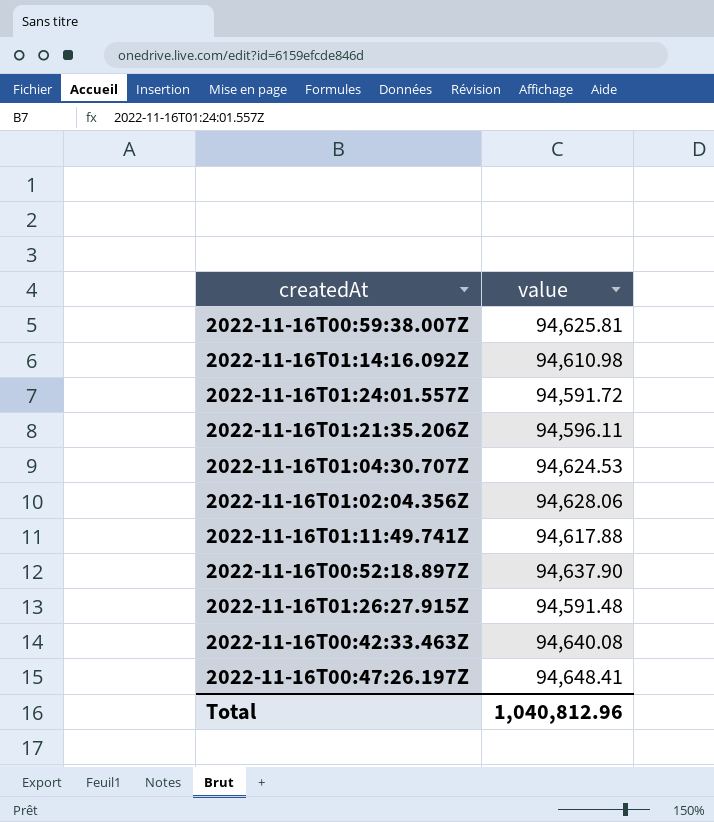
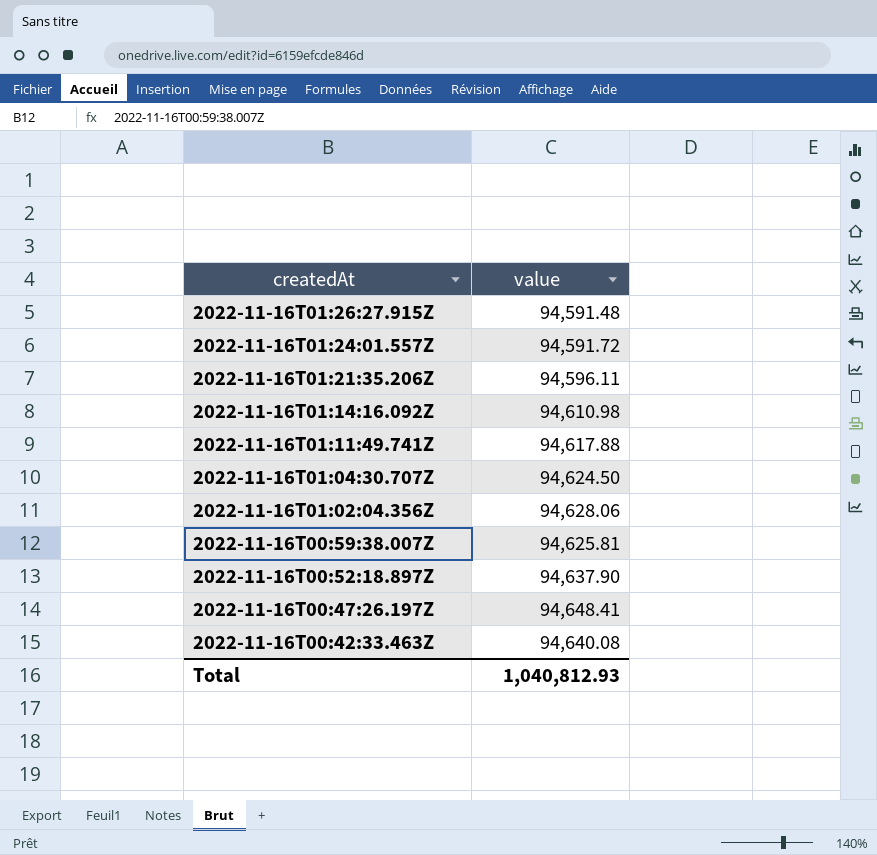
row order: none -> createdAt descending
2022-11-16T01:04:30.707Z | value: 94,624.53 -> 94,624.50
Total | value: 1,040,812.96 -> 1,040,812.93

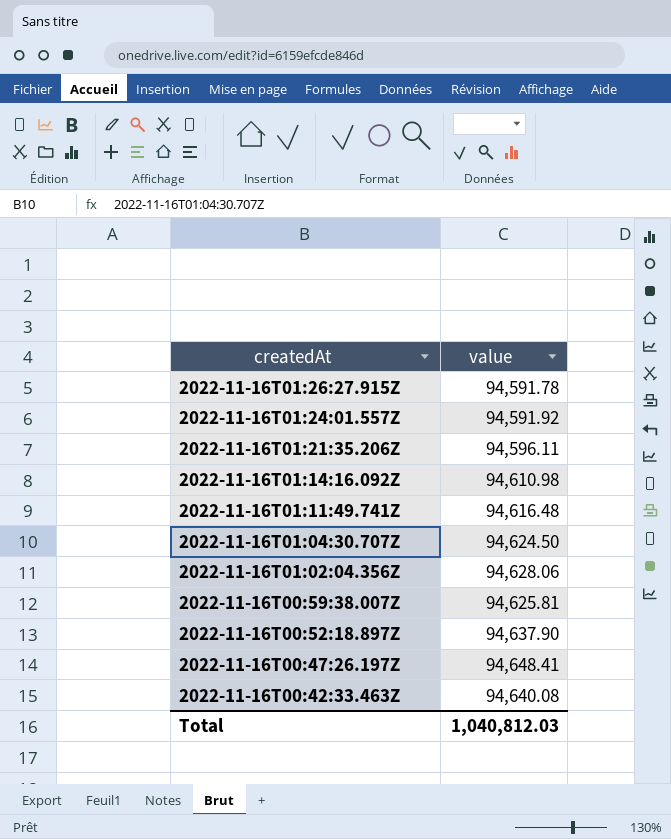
2022-11-16T01:26:27.915Z | value: 94,591.48 -> 94,591.78
2022-11-16T01:24:01.557Z | value: 94,591.72 -> 94,591.92
2022-11-16T01:11:49.741Z | value: 94,617.88 -> 94,616.48
Total | value: 1,040,812.93 -> 1,040,812.03

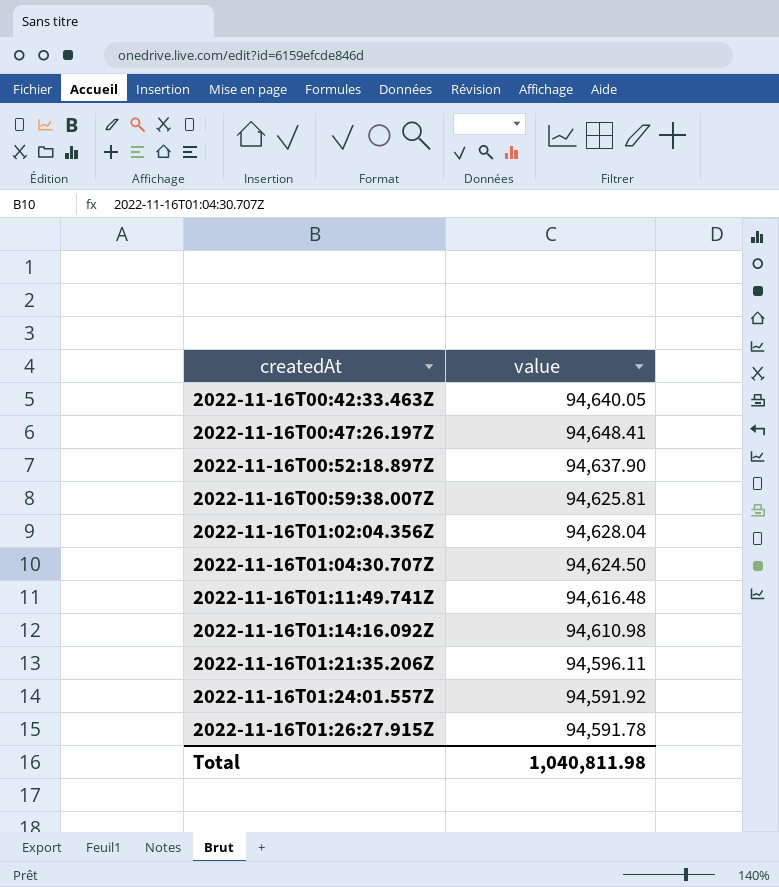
row order: createdAt descending -> createdAt ascending
2022-11-16T00:42:33.463Z | value: 94,640.08 -> 94,640.05
2022-11-16T01:02:04.356Z | value: 94,628.06 -> 94,628.04
Total | value: 1,040,812.03 -> 1,040,811.98

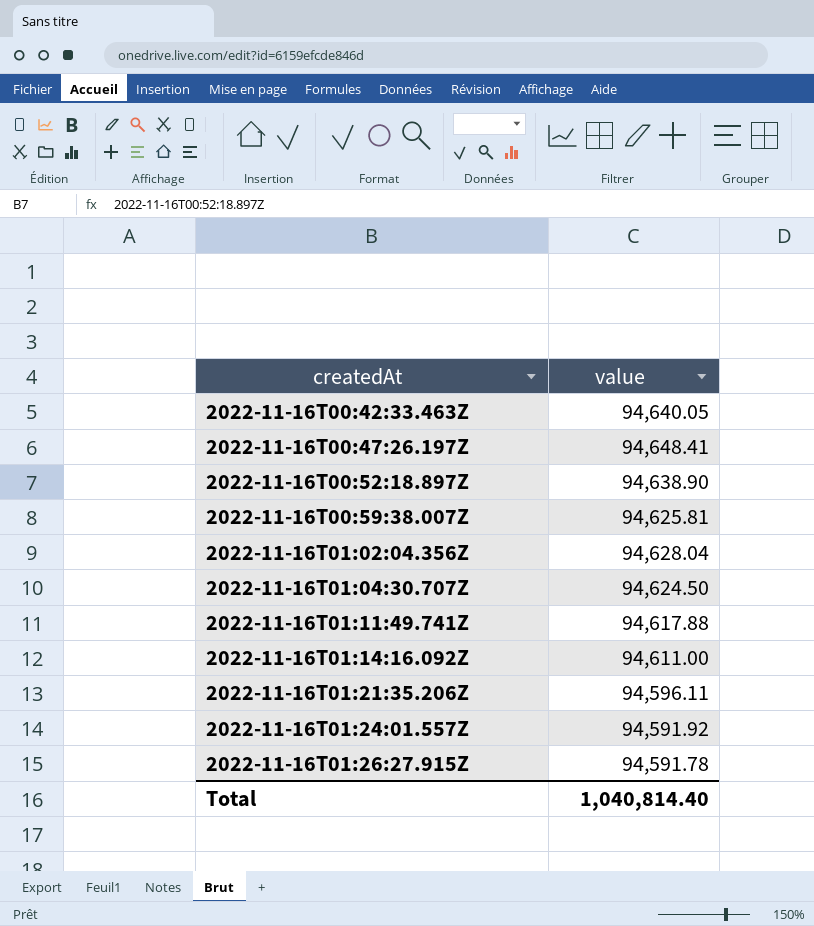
2022-11-16T00:52:18.897Z | value: 94,637.90 -> 94,638.90
2022-11-16T01:11:49.741Z | value: 94,616.48 -> 94,617.88
2022-11-16T01:14:16.092Z | value: 94,610.98 -> 94,611.00
Total | value: 1,040,811.98 -> 1,040,814.40

